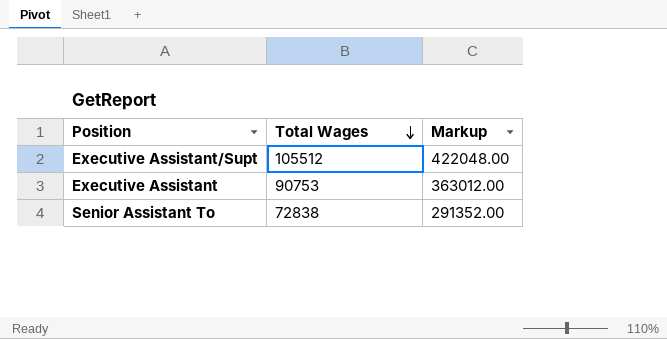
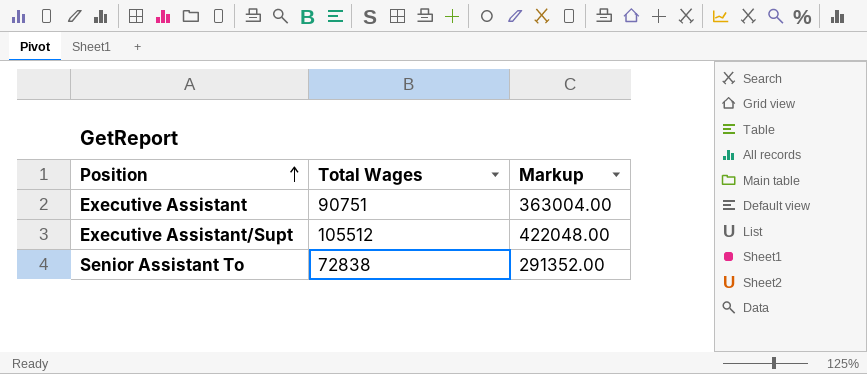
row order: Total Wages descending -> Position ascending
Executive Assistant | Total Wages: 90753 -> 90751
Executive Assistant | Markup: 363012.00 -> 363004.00

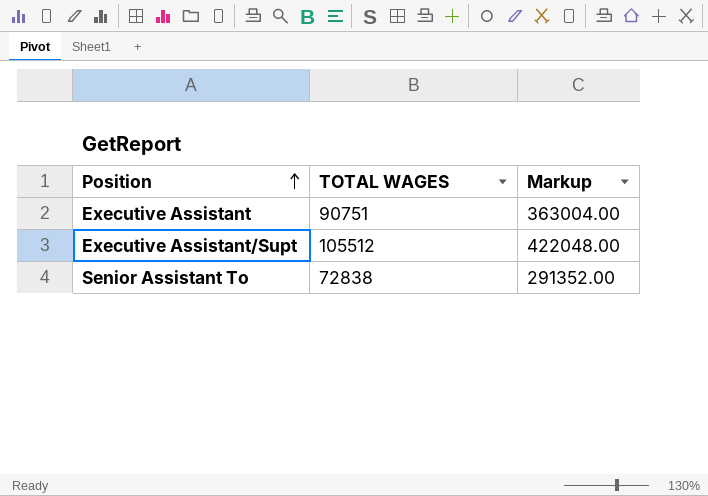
column name: Total Wages -> TOTAL WAGES

